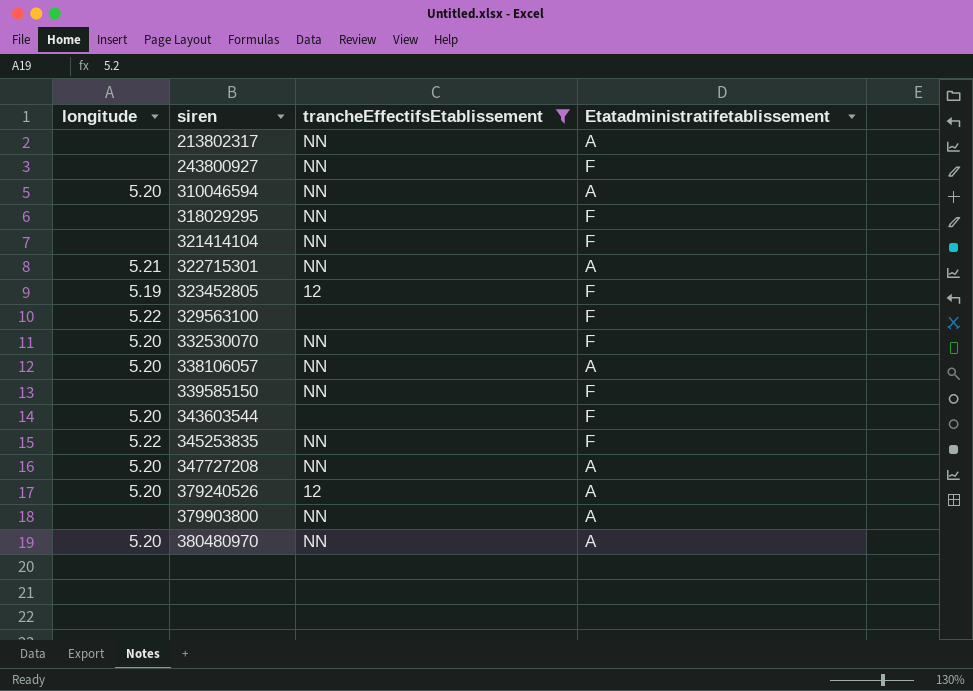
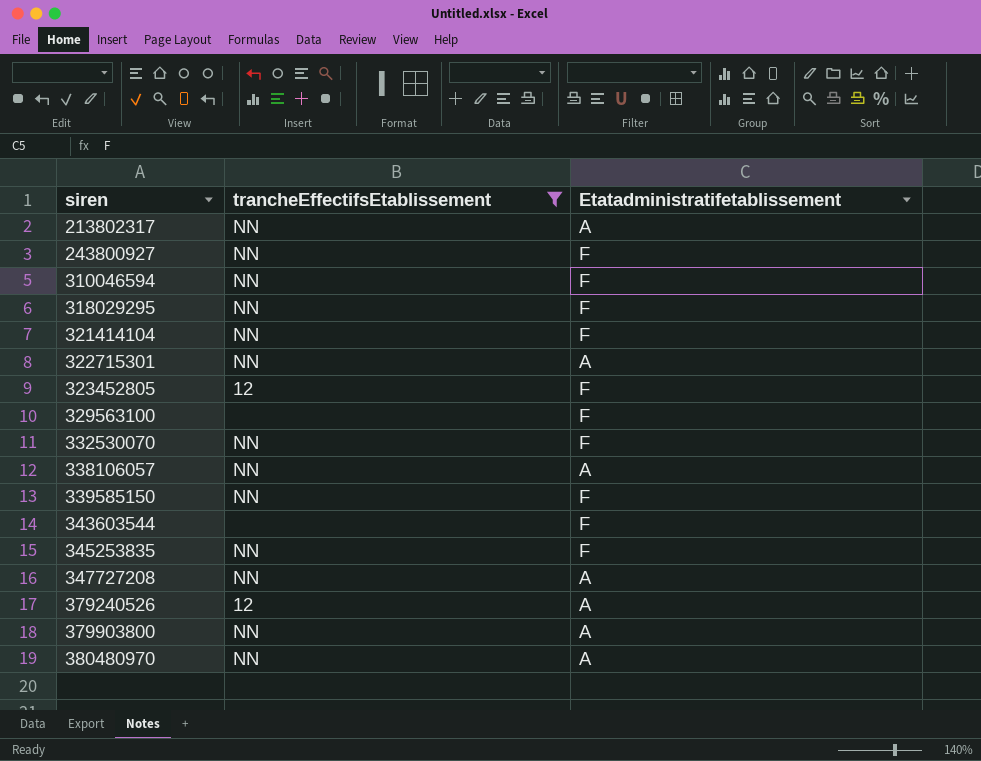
column longitude | position: 1 -> none
310046594 | Etatadministratifetablissement: A -> F

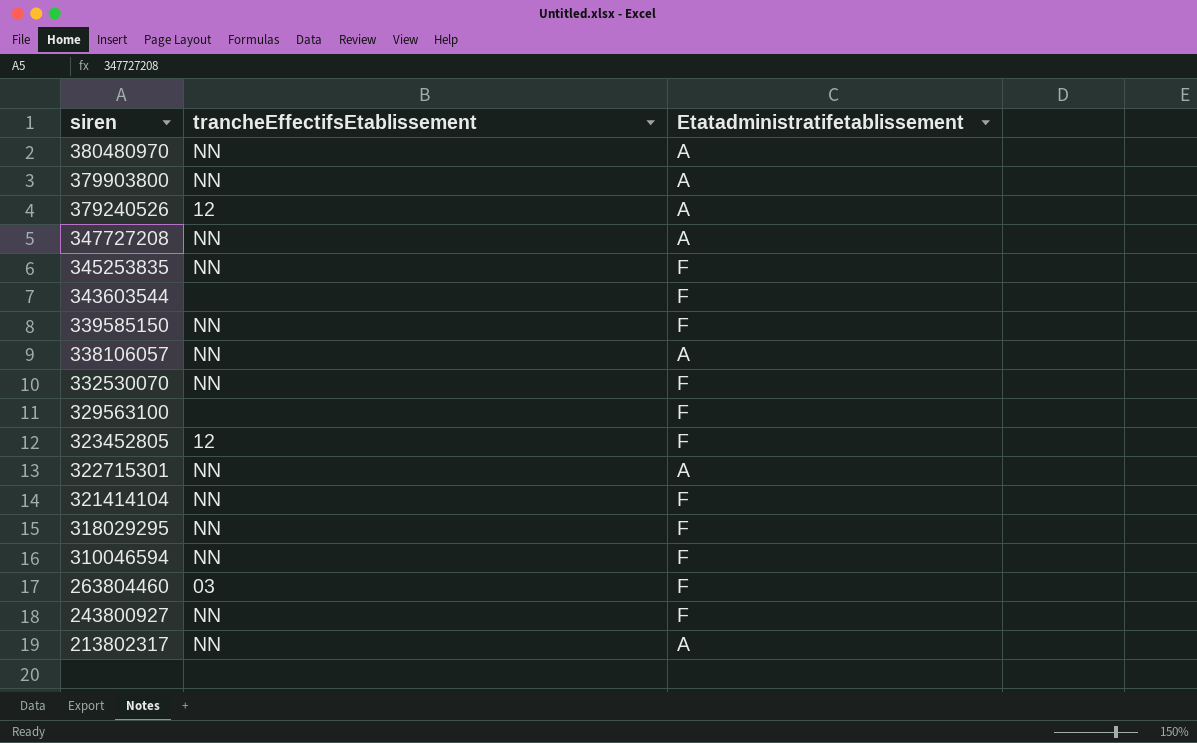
filter: trancheEffectifsEtablissement != 03 -> none
row order: siren ascending -> siren descending

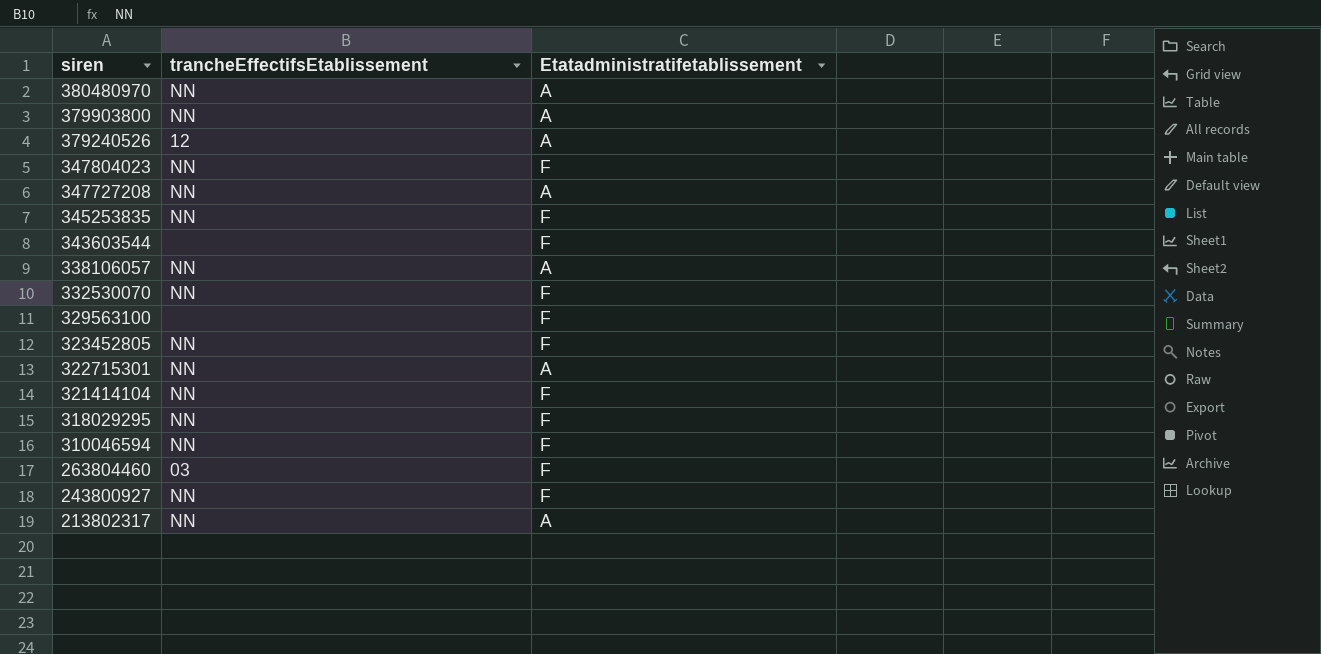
row 339585150: NN | F -> none
row 347804023: none -> NN | F
323452805 | trancheEffectifsEtablissement: 12 -> NN

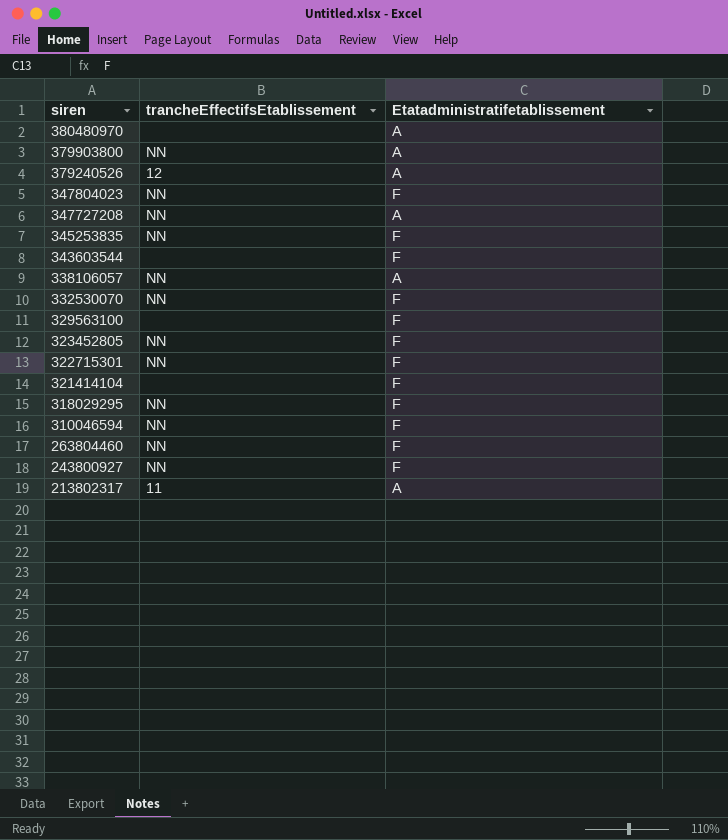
380480970 | trancheEffectifsEtablissement: NN -> none
322715301 | Etatadministratifetablissement: A -> F
321414104 | trancheEffectifsEtablissement: NN -> none
263804460 | trancheEffectifsEtablissement: 03 -> NN
213802317 | trancheEffectifsEtablissement: NN -> 11

